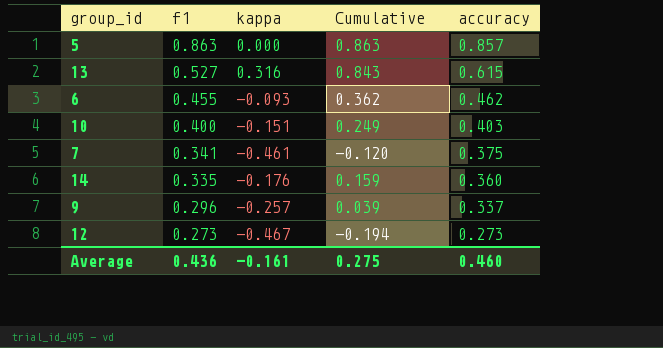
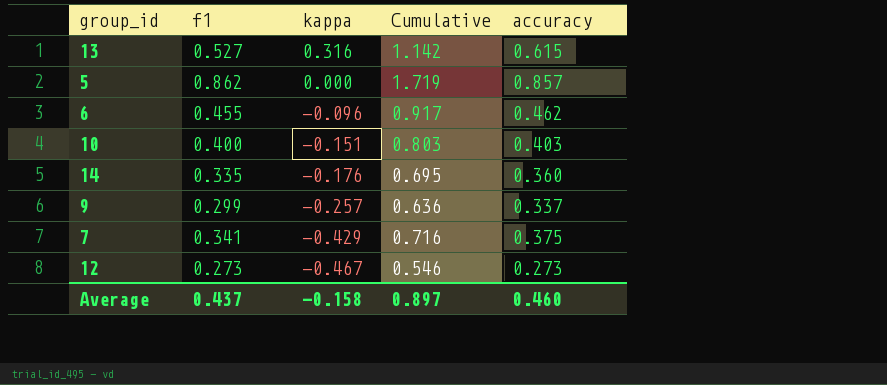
row order: f1 descending -> kappa descending
column Cumulative | formula: [f1] + [kappa] -> [f1] + [accuracy]
5 | f1: 0.863 -> 0.862
6 | kappa: -0.093 -> -0.096
9 | f1: 0.296 -> 0.299
7 | kappa: -0.461 -> -0.429
Average | f1: 0.436 -> 0.437
Average | kappa: -0.161 -> -0.158
Average | Cumulative: 0.275 -> 0.897

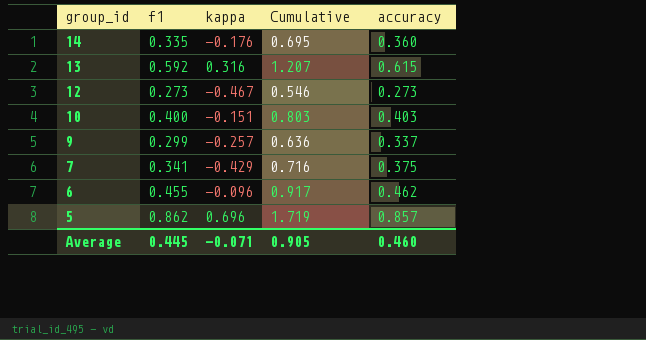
row order: kappa descending -> group_id descending
13 | f1: 0.527 -> 0.592
13 | Cumulative: 1.142 -> 1.207
5 | kappa: 0.000 -> 0.696
Average | f1: 0.437 -> 0.445
Average | kappa: -0.158 -> -0.071
Average | Cumulative: 0.897 -> 0.905

